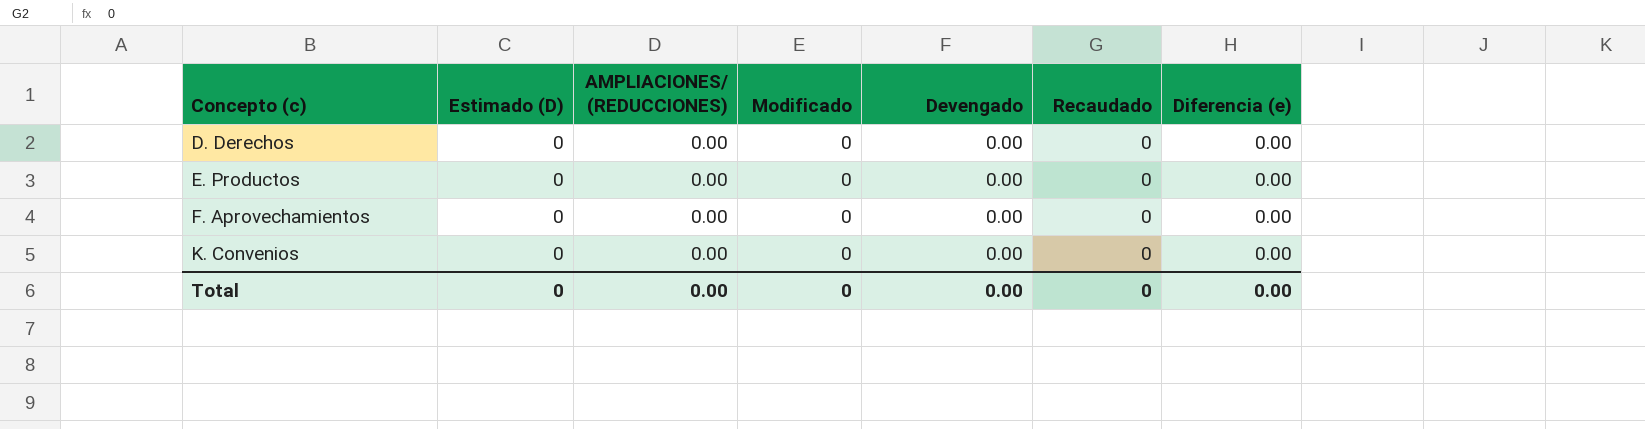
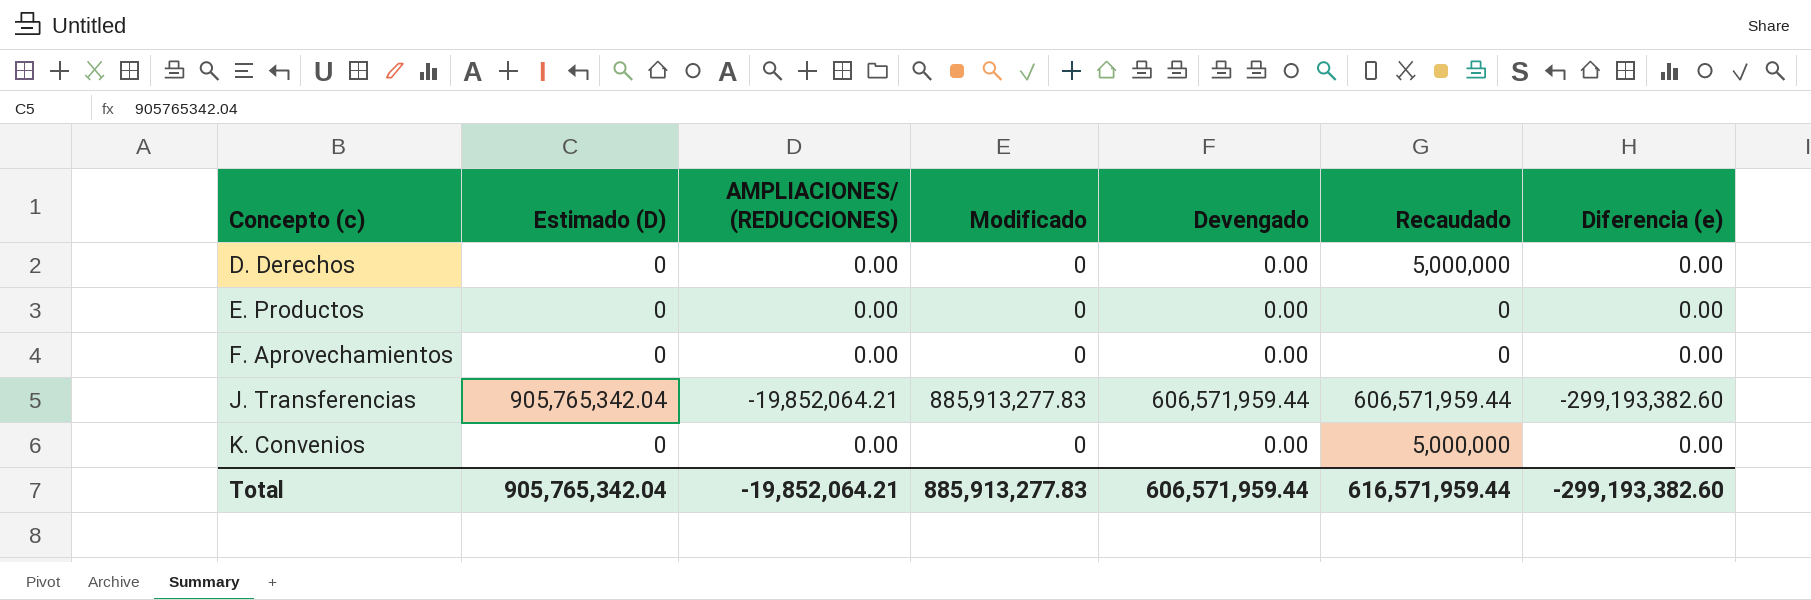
D. Derechos | Recaudado: 0 -> 5,000,000
row J. Transferencias: none -> 905,765,342.04 | -19,852,064.21 | 885,913,277.83 | 606,571,959.44 | 606,571,959.44 | -299,193,382.60
K. Convenios | Recaudado: 0 -> 5,000,000
Total | Estimado (D): 0 -> 905,765,342.04
Total | AMPLIACIONES/ (REDUCCIONES): 0.00 -> -19,852,064.21
Total | Modificado: 0 -> 885,913,277.83
Total | Devengado: 0.00 -> 606,571,959.44
Total | Recaudado: 0 -> 616,571,959.44
Total | Diferencia (e): 0.00 -> -299,193,382.60

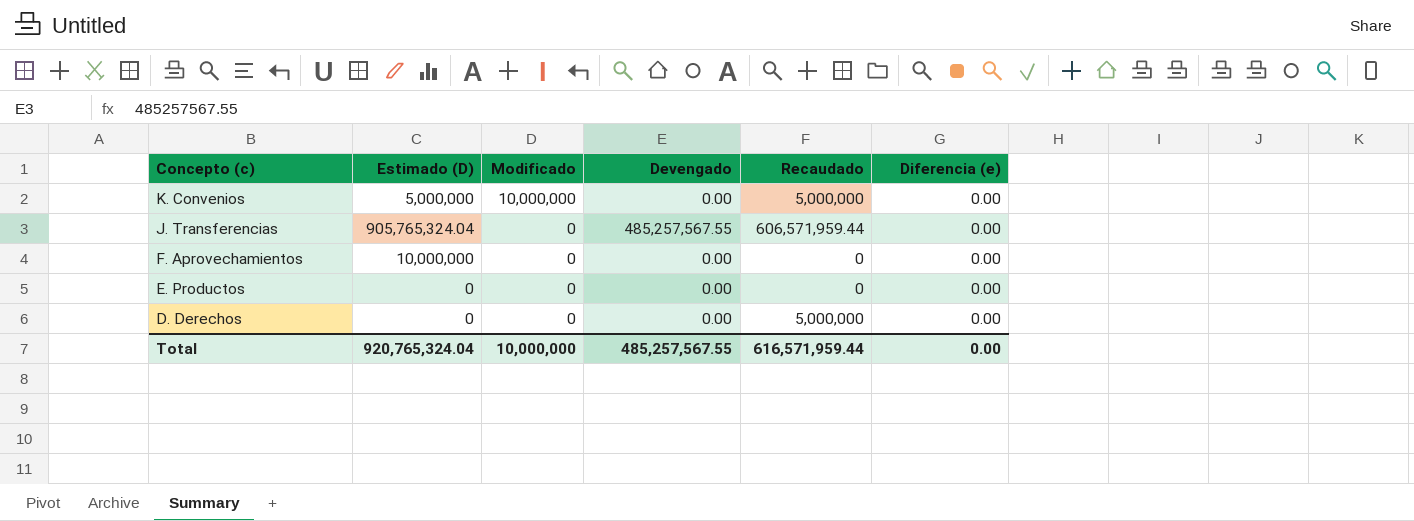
row order: Concepto (c) ascending -> Concepto (c) descending
column AMPLIACIONES/ (REDUCCIONES) | position: 3 -> none
K. Convenios | Estimado (D): 0 -> 5,000,000
K. Convenios | Modificado: 0 -> 10,000,000
J. Transferencias | Estimado (D): 905,765,342.04 -> 905,765,324.04
J. Transferencias | Modificado: 885,913,277.83 -> 0
J. Transferencias | Devengado: 606,571,959.44 -> 485,257,567.55
J. Transferencias | Diferencia (e): -299,193,382.60 -> 0.00
F. Aprovechamientos | Estimado (D): 0 -> 10,000,000
Total | Estimado (D): 905,765,342.04 -> 920,765,324.04
Total | Modificado: 885,913,277.83 -> 10,000,000
Total | Devengado: 606,571,959.44 -> 485,257,567.55
Total | Diferencia (e): -299,193,382.60 -> 0.00

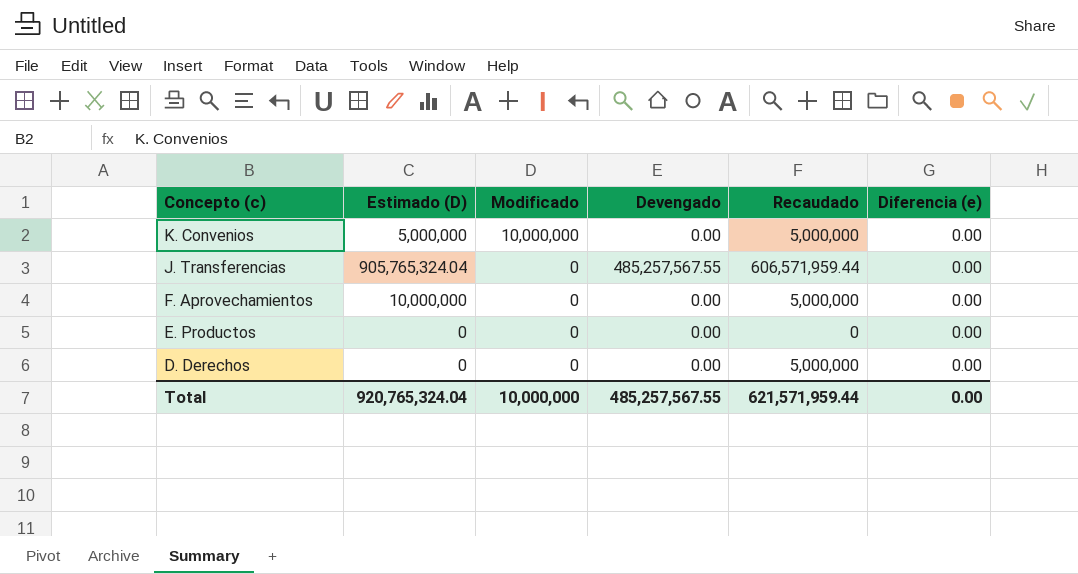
F. Aprovechamientos | Recaudado: 0 -> 5,000,000
Total | Recaudado: 616,571,959.44 -> 621,571,959.44

